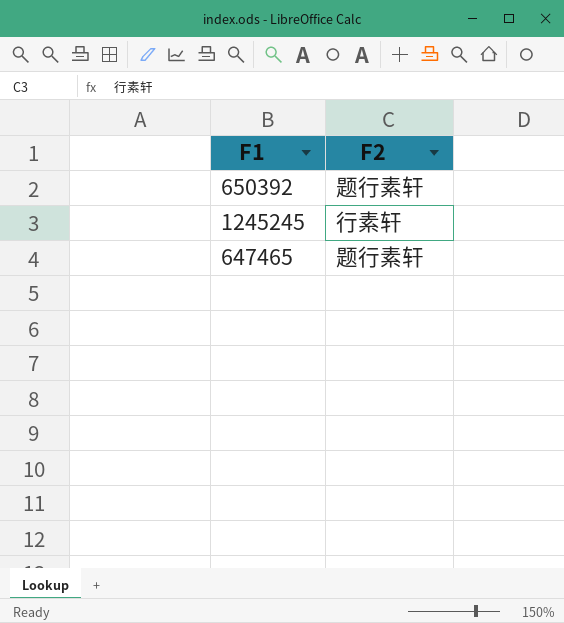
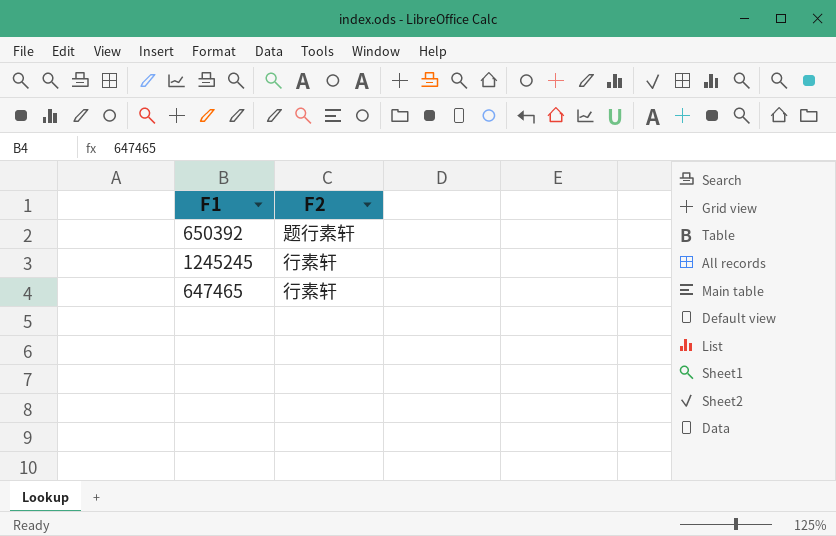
647465 | F2: 题行素轩 -> 行素轩

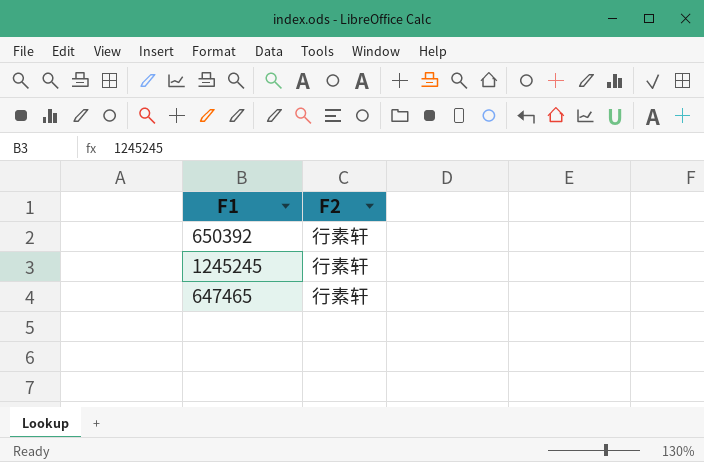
650392 | F2: 题行素轩 -> 行素轩

